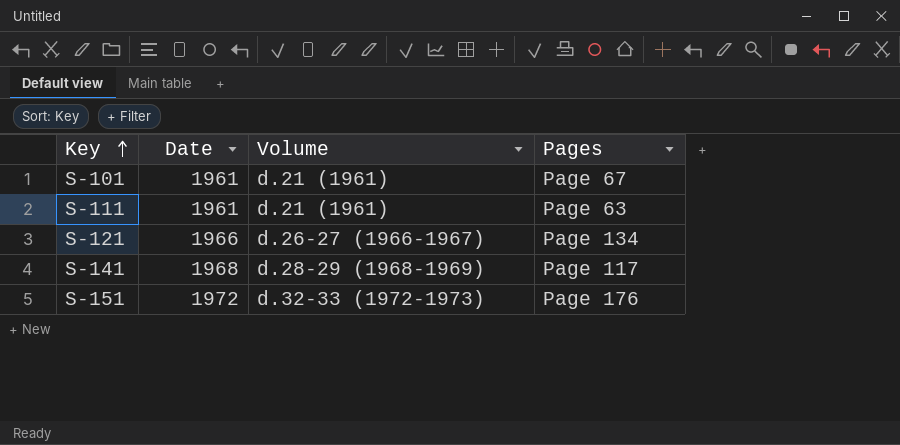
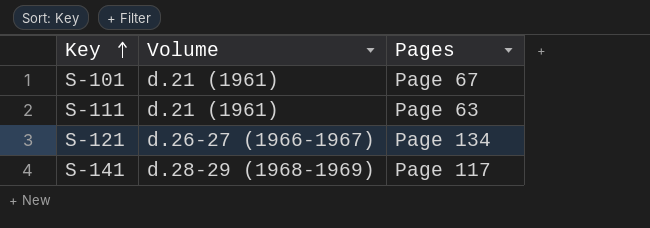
column Date | position: 2 -> none
row S-151: 1972 | d.32-33 (1972-1973) | Page 176 -> none

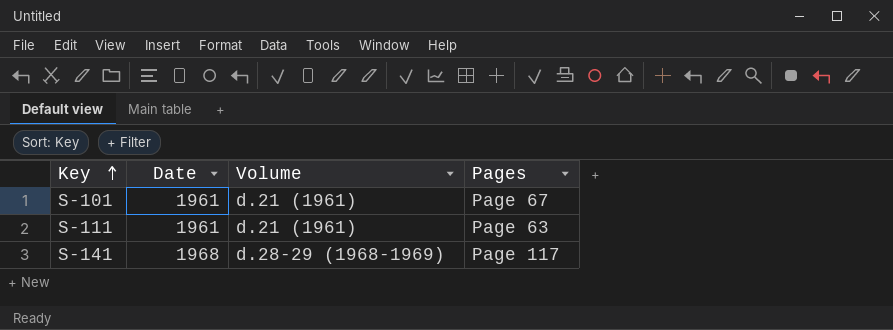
column Date | position: none -> 2
row S-121: d.26-27 (1966-1967) | Page 134 -> none

